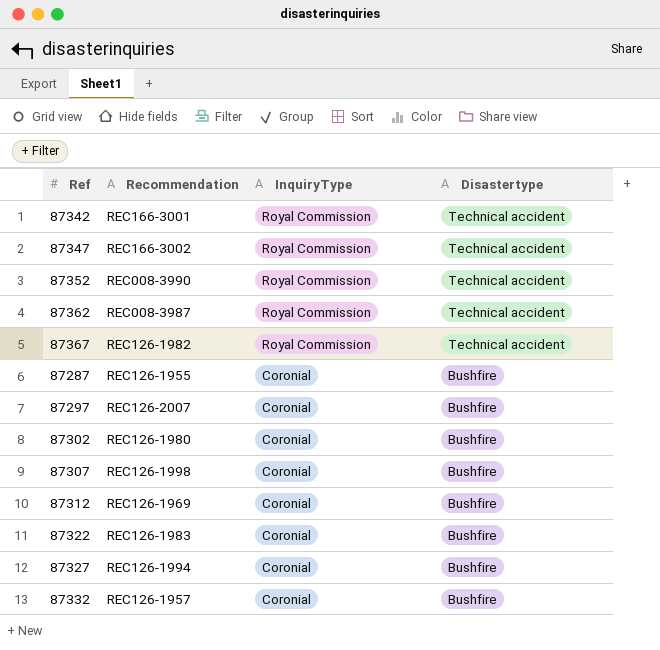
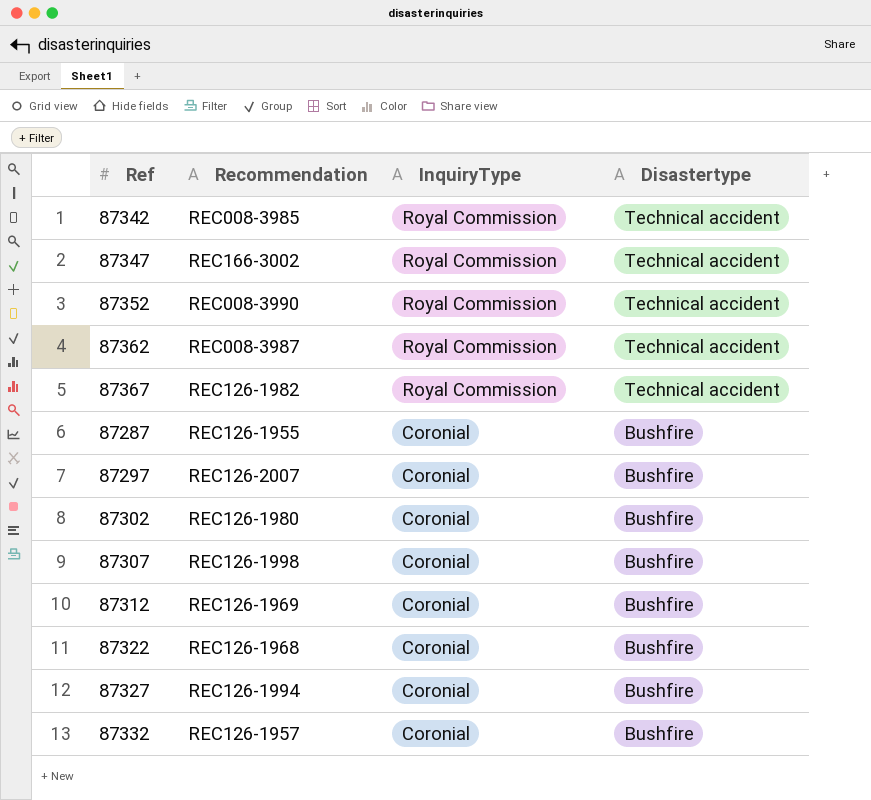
87342 | Recommendation: REC166-3001 -> REC008-3985
87322 | Recommendation: REC126-1983 -> REC126-1968

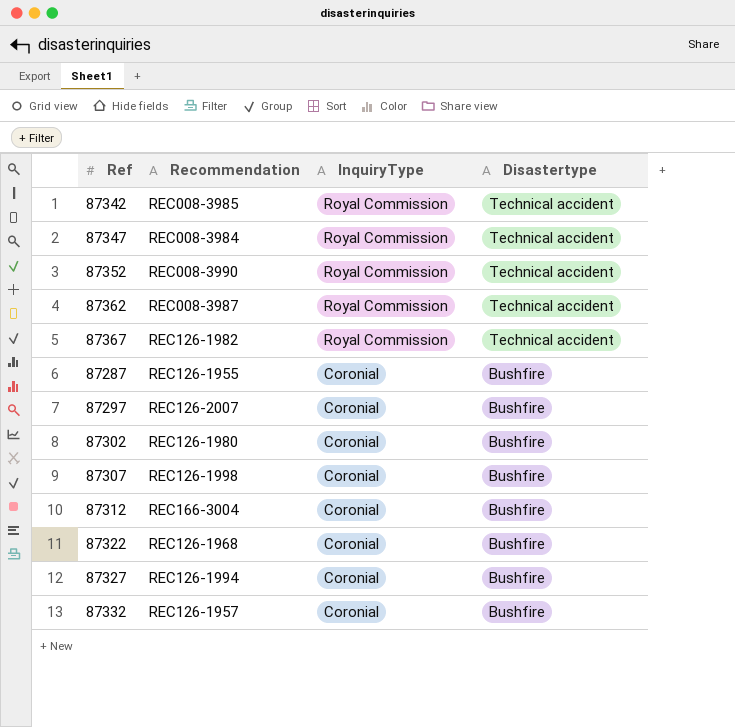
87347 | Recommendation: REC166-3002 -> REC008-3984
87312 | Recommendation: REC126-1969 -> REC166-3004

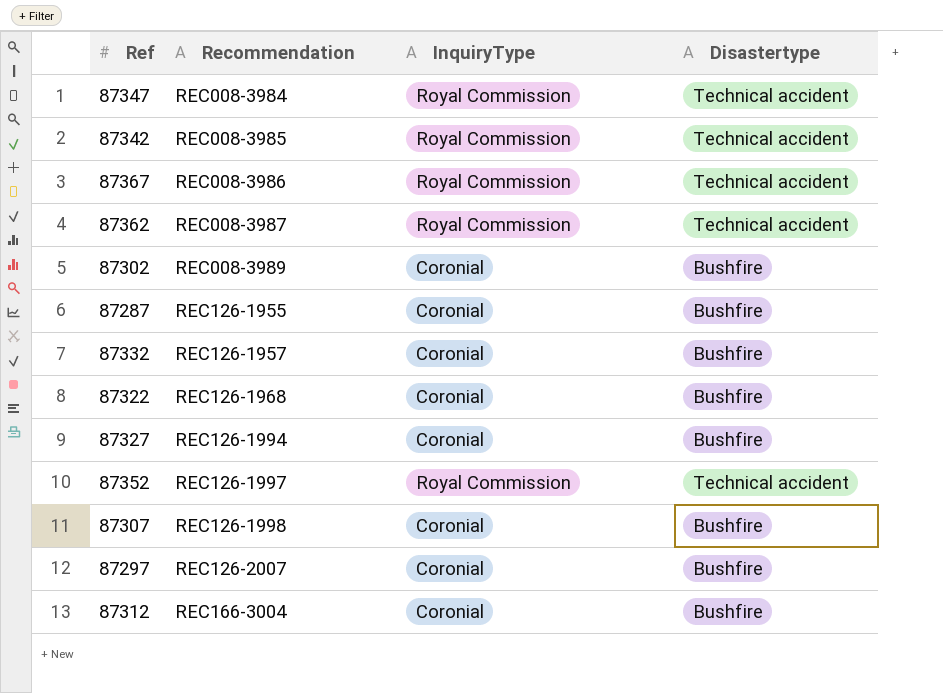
row order: InquiryType descending -> Recommendation ascending
87367 | Recommendation: REC126-1982 -> REC008-3986
87302 | Recommendation: REC126-1980 -> REC008-3989
87352 | Recommendation: REC008-3990 -> REC126-1997

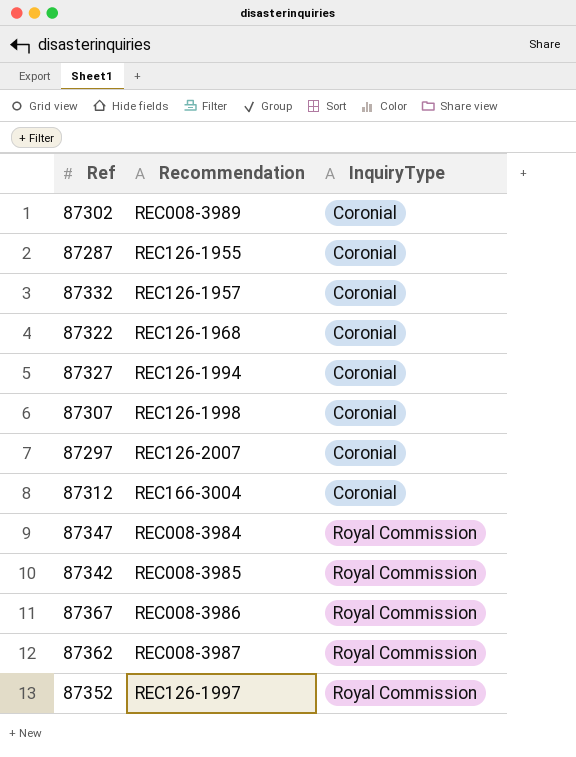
row order: Recommendation ascending -> InquiryType ascending
column Disastertype | position: 4 -> none

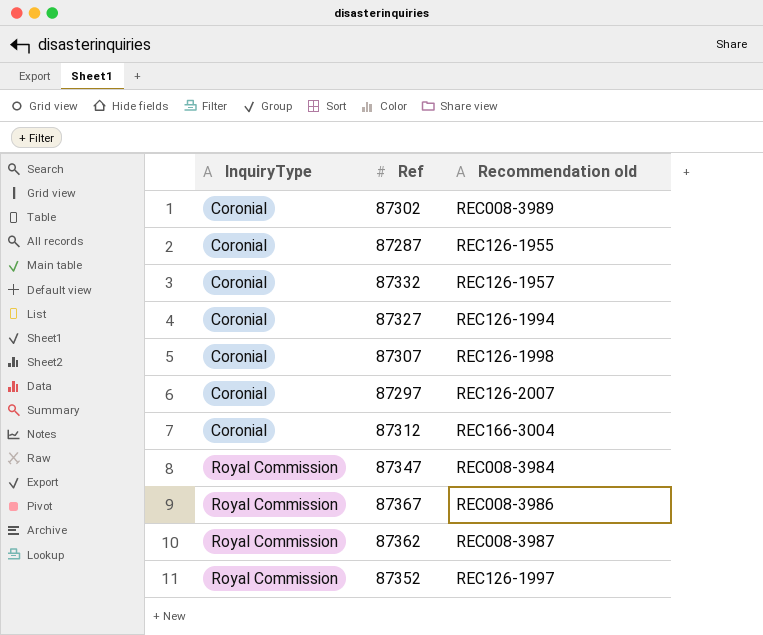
column InquiryType | position: 3 -> 1
column name: Recommendation -> Recommendation old
row 87322: REC126-1968 | Coronial -> none
row 87342: REC008-3985 | Royal Commission -> none

